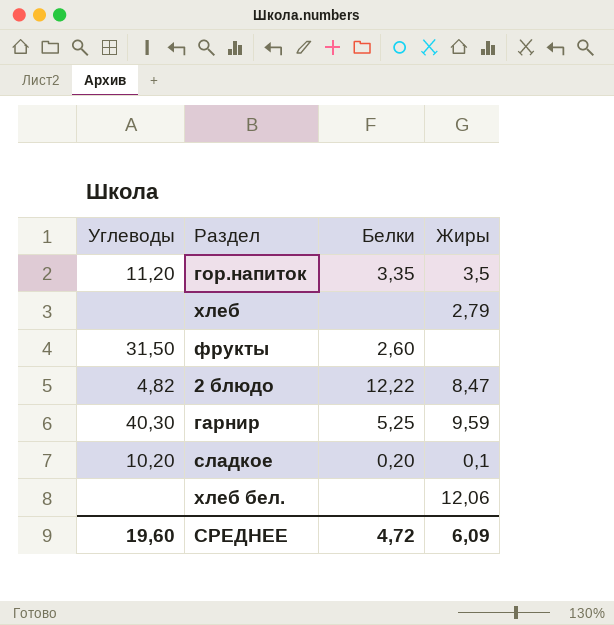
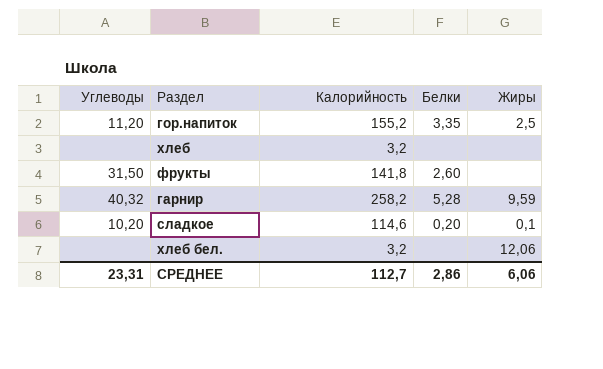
column Калорийность | position: none -> 3
row 2 блюдо: 4,82 | 12,22 | 8,47 -> none
гор.напиток | Жиры: 3,5 -> 2,5
хлеб | Жиры: 2,79 -> none
гарнир | Углеводы: 40,30 -> 40,32
гарнир | Белки: 5,25 -> 5,28
СРЕДНЕЕ | Углеводы: 19,60 -> 23,31
СРЕДНЕЕ | Белки: 4,72 -> 2,86
СРЕДНЕЕ | Жиры: 6,09 -> 6,06

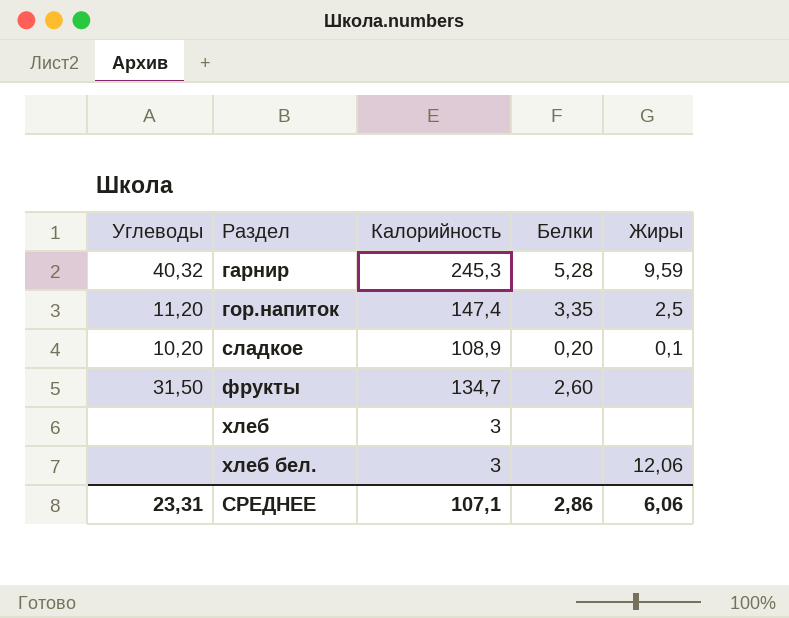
row order: none -> Раздел ascending
гарнир | Калорийность: 258,2 -> 245,3
гор.напиток | Калорийность: 155,2 -> 147,4
сладкое | Калорийность: 114,6 -> 108,9
фрукты | Калорийность: 141,8 -> 134,7
хлеб | Калорийность: 3,2 -> 3
хлеб бел. | Калорийность: 3,2 -> 3
СРЕДНЕЕ | Калорийность: 112,7 -> 107,1

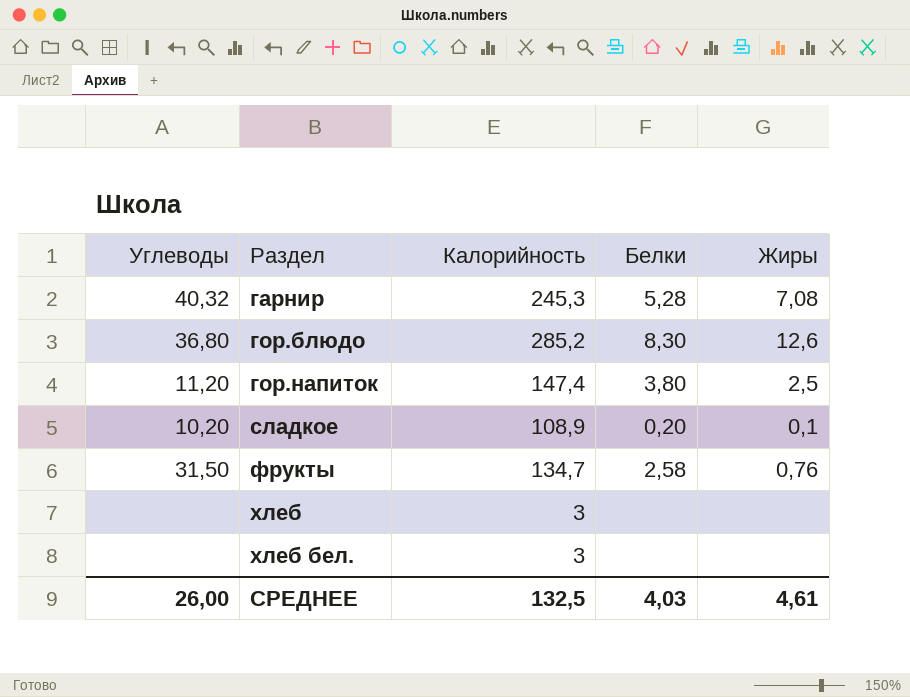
гарнир | Жиры: 9,59 -> 7,08
row гор.блюдо: none -> 36,80 | 285,2 | 8,30 | 12,6
гор.напиток | Белки: 3,35 -> 3,80
фрукты | Белки: 2,60 -> 2,58
фрукты | Жиры: none -> 0,76
хлеб бел. | Жиры: 12,06 -> none
СРЕДНЕЕ | Углеводы: 23,31 -> 26,00
СРЕДНЕЕ | Калорийность: 107,1 -> 132,5
СРЕДНЕЕ | Белки: 2,86 -> 4,03
СРЕДНЕЕ | Жиры: 6,06 -> 4,61

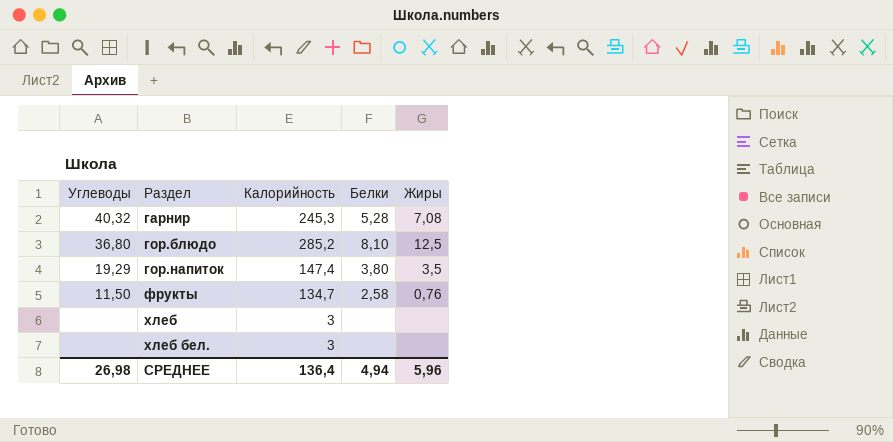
row сладкое: 10,20 | 108,9 | 0,20 | 0,1 -> none
гор.блюдо | Белки: 8,30 -> 8,10
гор.блюдо | Жиры: 12,6 -> 12,5
гор.напиток | Углеводы: 11,20 -> 19,29
гор.напиток | Жиры: 2,5 -> 3,5
фрукты | Углеводы: 31,50 -> 11,50
СРЕДНЕЕ | Углеводы: 26,00 -> 26,98
СРЕДНЕЕ | Калорийность: 132,5 -> 136,4
СРЕДНЕЕ | Белки: 4,03 -> 4,94
СРЕДНЕЕ | Жиры: 4,61 -> 5,96

